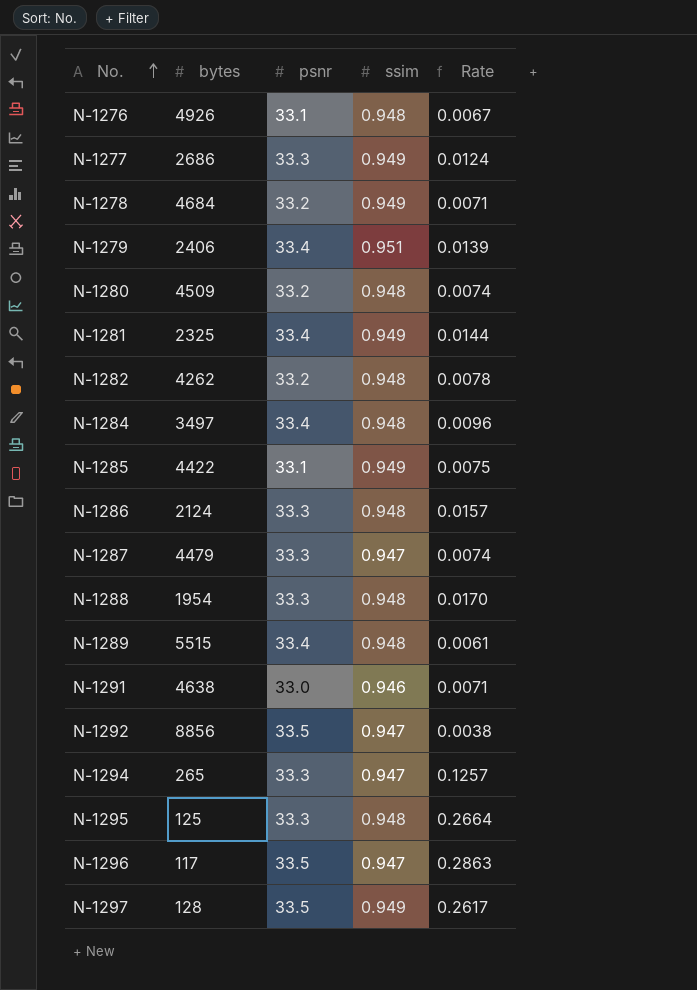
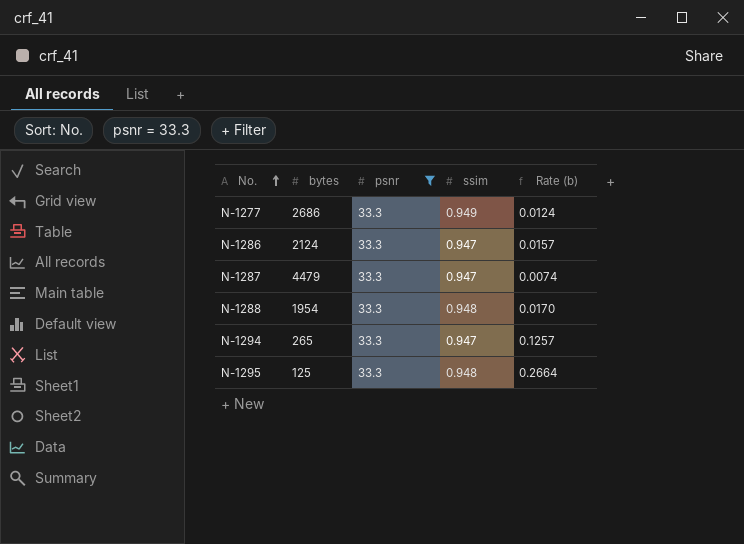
filter: none -> psnr = 33.3
column name: Rate -> Rate (b)
N-1286 | ssim: 0.948 -> 0.947

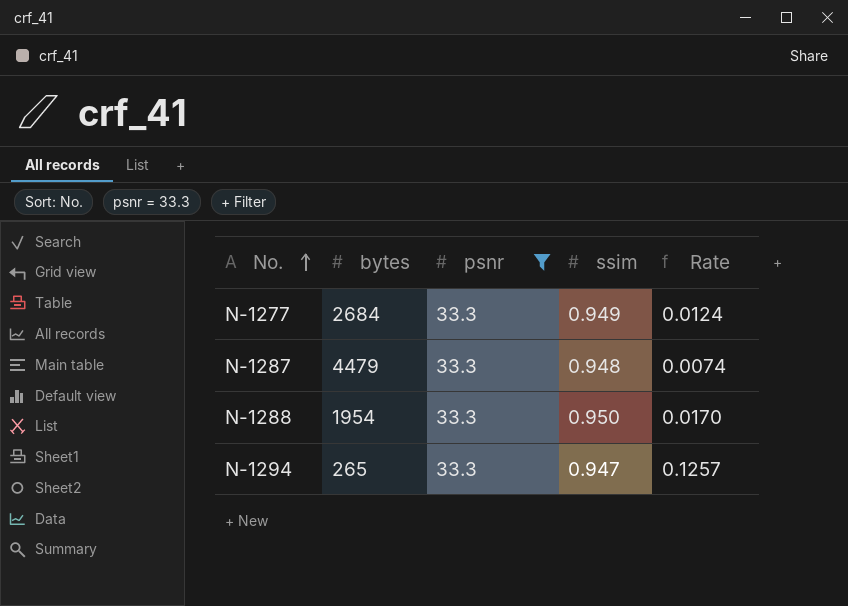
column name: Rate (b) -> Rate
row N-1286: 2124 | 33.3 | 0.947 | 0.0157 -> none
row N-1295: 125 | 33.3 | 0.948 | 0.2664 -> none
N-1277 | bytes: 2686 -> 2684
N-1287 | ssim: 0.947 -> 0.948
N-1288 | ssim: 0.948 -> 0.950

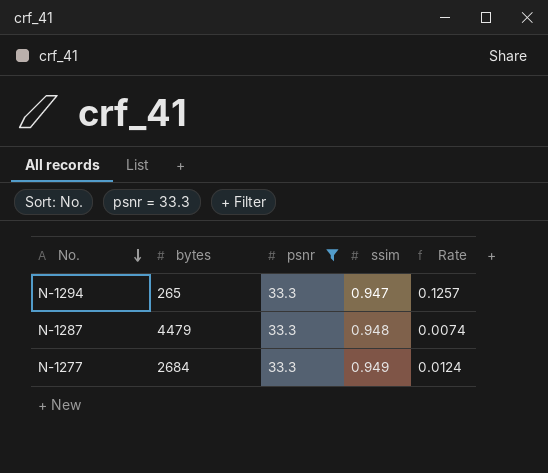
row order: No. ascending -> No. descending
row N-1288: 1954 | 33.3 | 0.950 | 0.0170 -> none

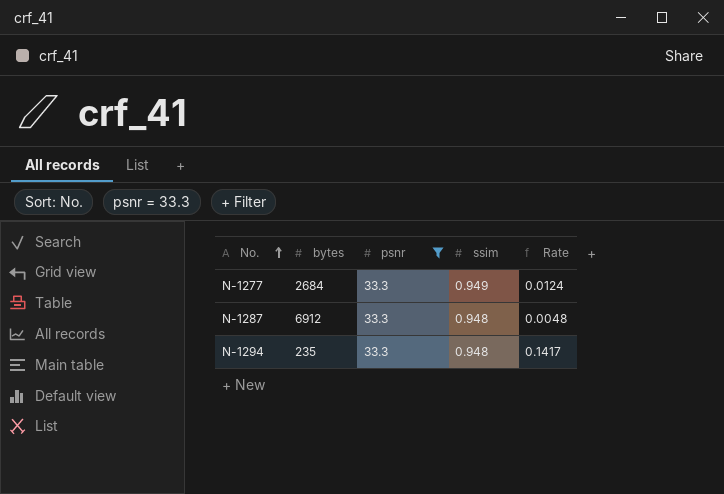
row order: No. descending -> No. ascending
N-1287 | bytes: 4479 -> 6912
N-1287 | Rate: 0.0074 -> 0.0048
N-1294 | bytes: 265 -> 235
N-1294 | ssim: 0.947 -> 0.948
N-1294 | Rate: 0.1257 -> 0.1417

